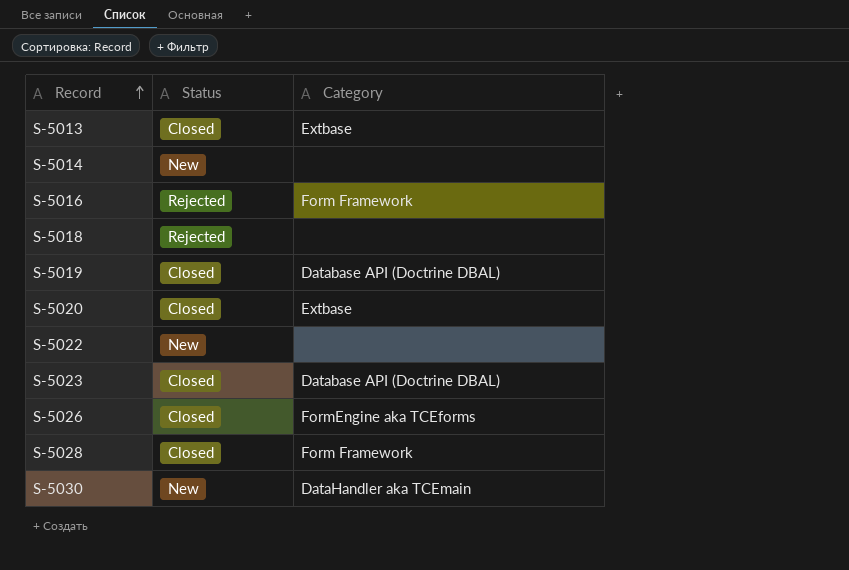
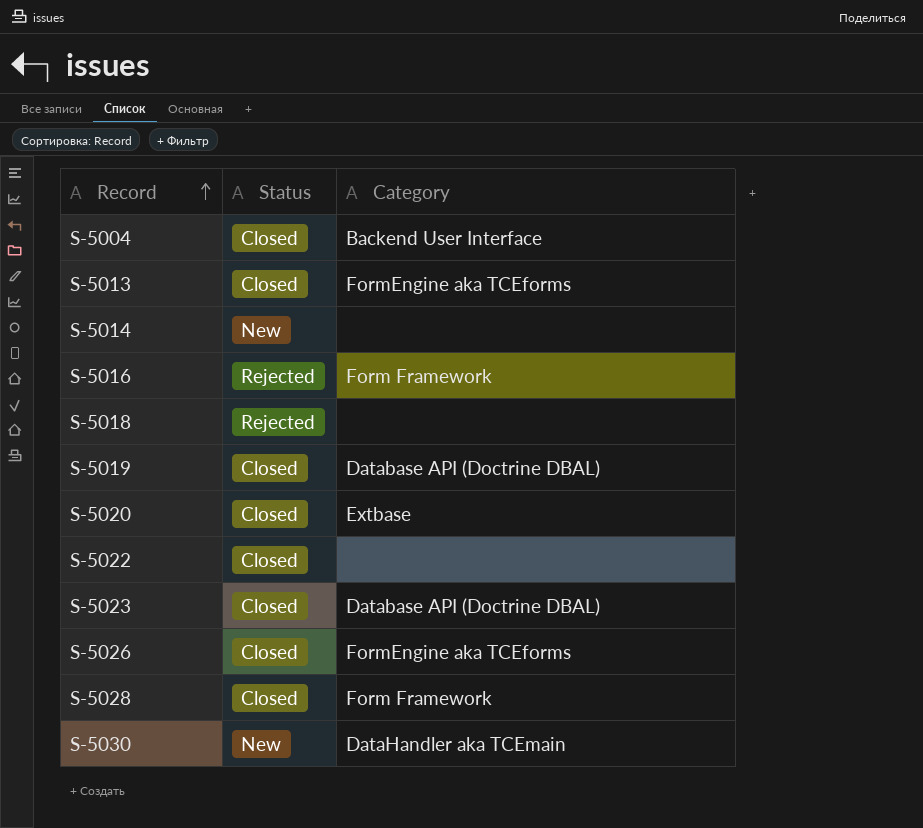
row S-5004: none -> Closed | Backend User Interface
S-5013 | Category: Extbase -> FormEngine aka TCEforms
S-5022 | Status: New -> Closed

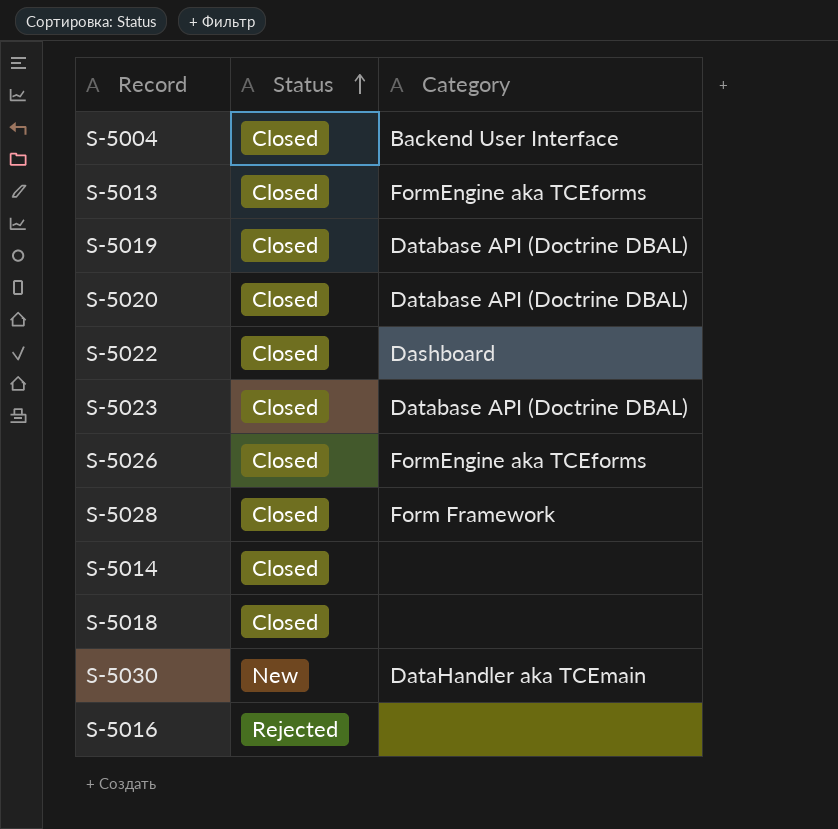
row order: Record ascending -> Status ascending
S-5020 | Category: Extbase -> Database API (Doctrine DBAL)
S-5022 | Category: none -> Dashboard
S-5014 | Status: New -> Closed
S-5018 | Status: Rejected -> Closed
S-5016 | Category: Form Framework -> none

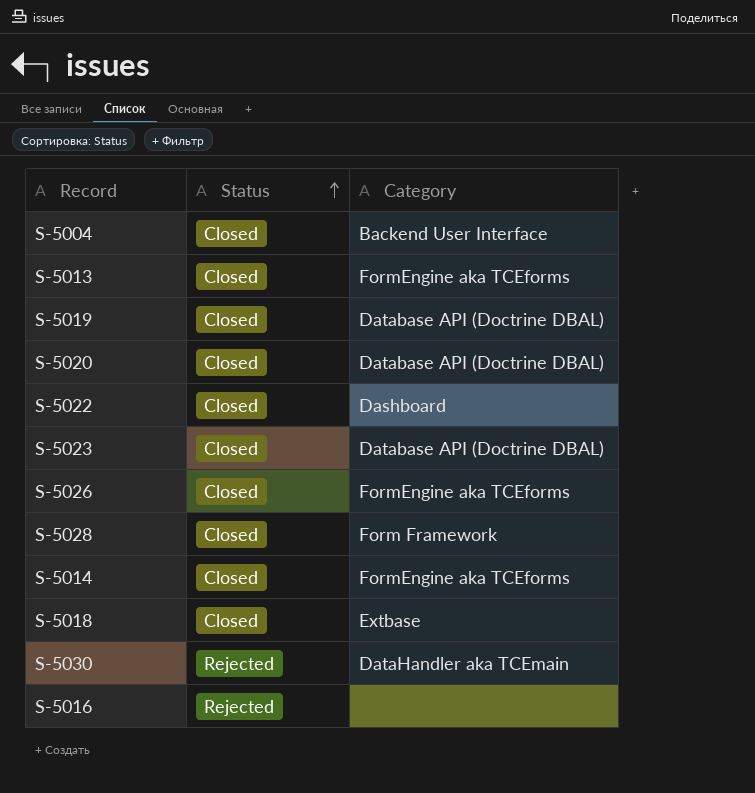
S-5014 | Category: none -> FormEngine aka TCEforms
S-5018 | Category: none -> Extbase
S-5030 | Status: New -> Rejected

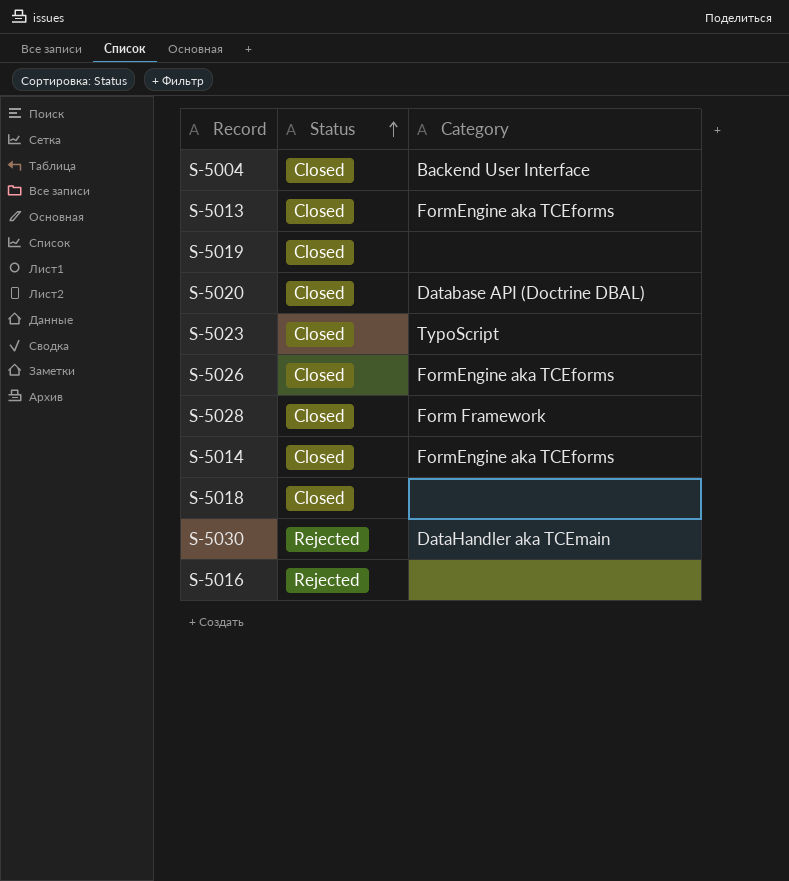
row S-5022: Closed | Dashboard -> none
S-5019 | Category: Database API (Doctrine DBAL) -> none
S-5023 | Category: Database API (Doctrine DBAL) -> TypoScript
S-5018 | Category: Extbase -> none

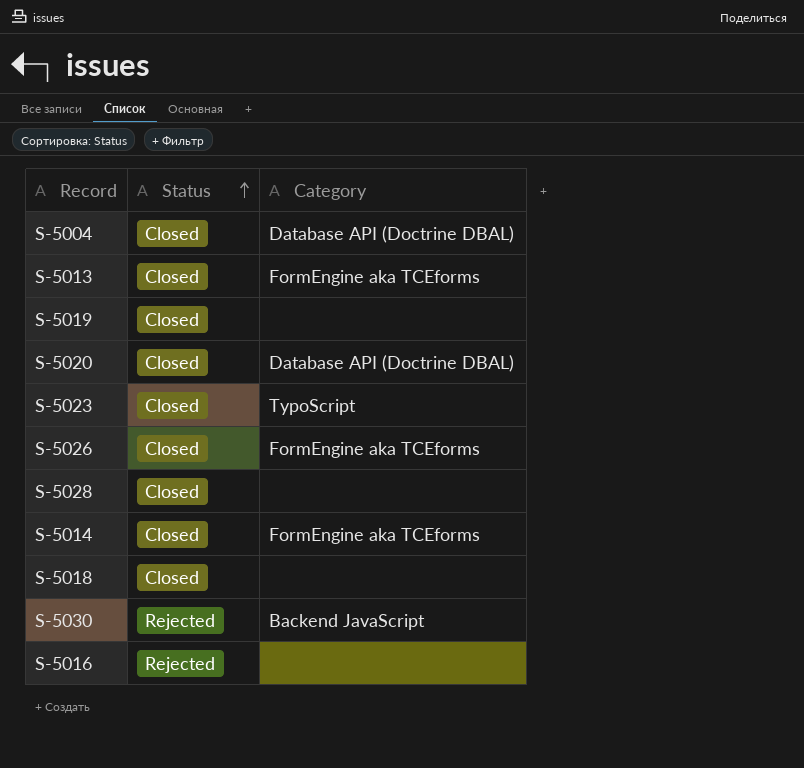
S-5004 | Category: Backend User Interface -> Database API (Doctrine DBAL)
S-5028 | Category: Form Framework -> none
S-5030 | Category: DataHandler aka TCEmain -> Backend JavaScript

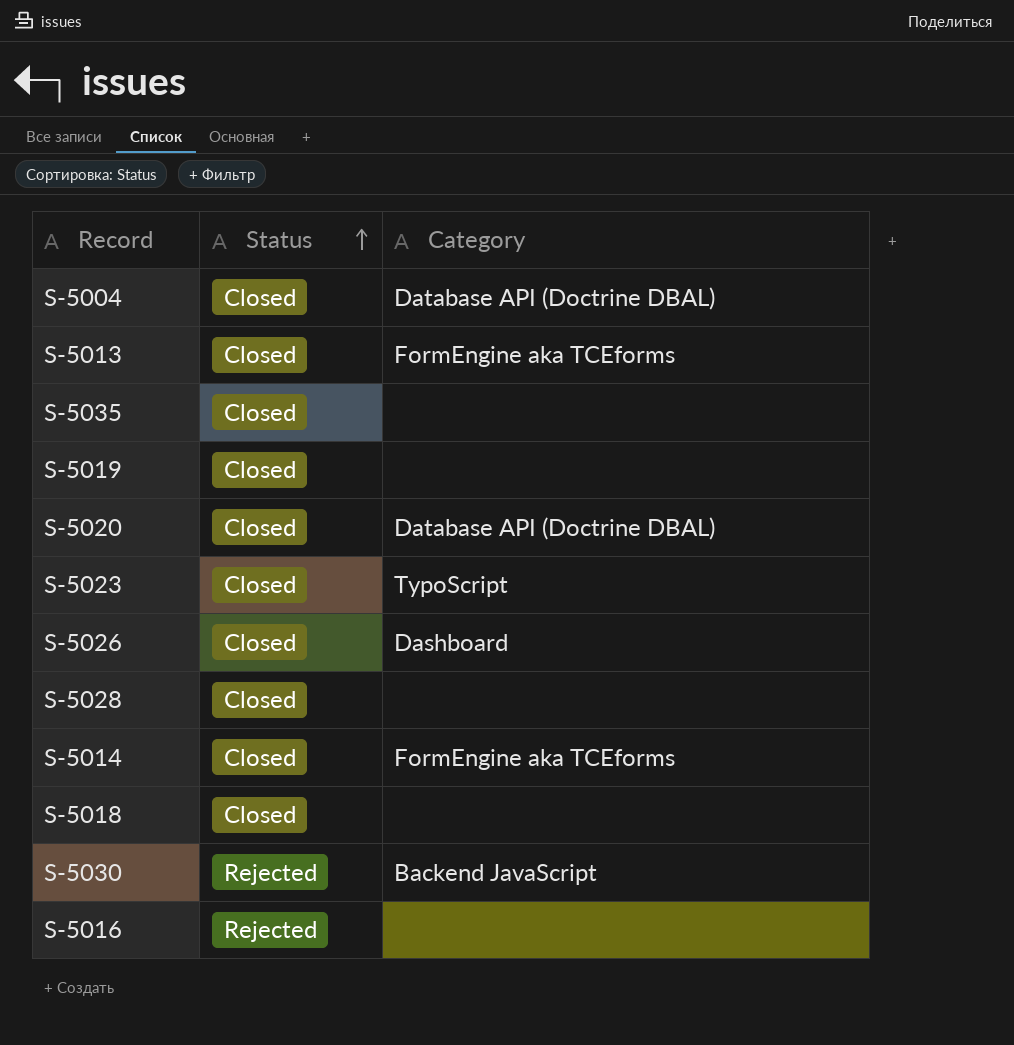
row S-5035: none -> Closed | none
S-5026 | Category: FormEngine aka TCEforms -> Dashboard

